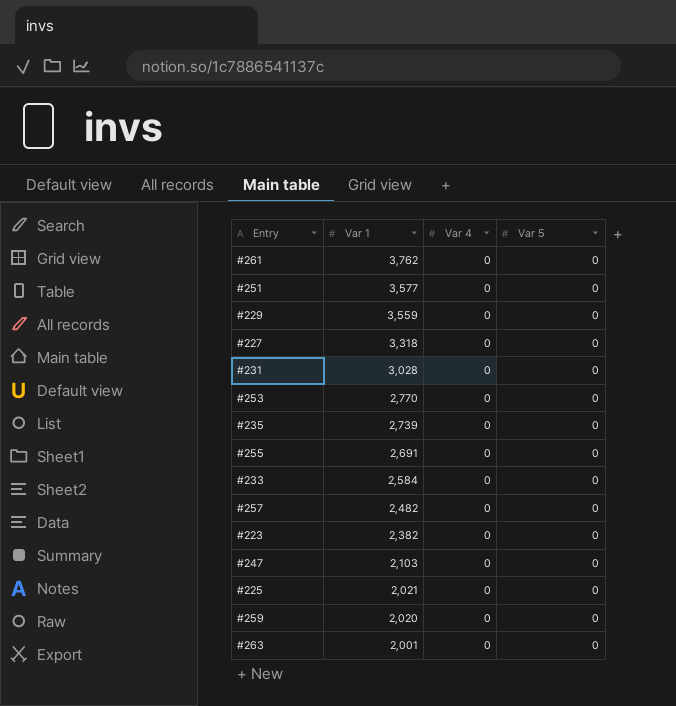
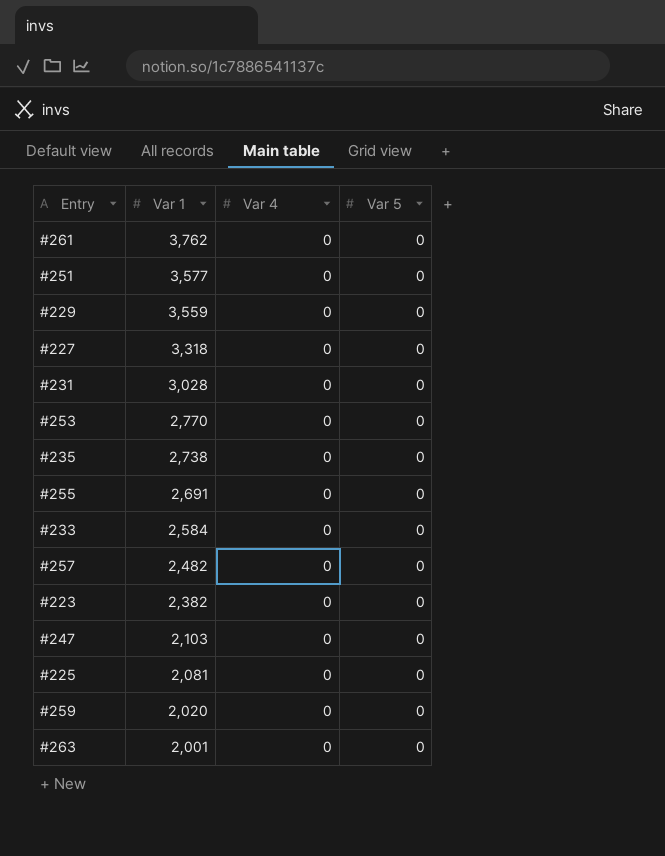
#235 | Var 1: 2,739 -> 2,738
#225 | Var 1: 2,021 -> 2,081

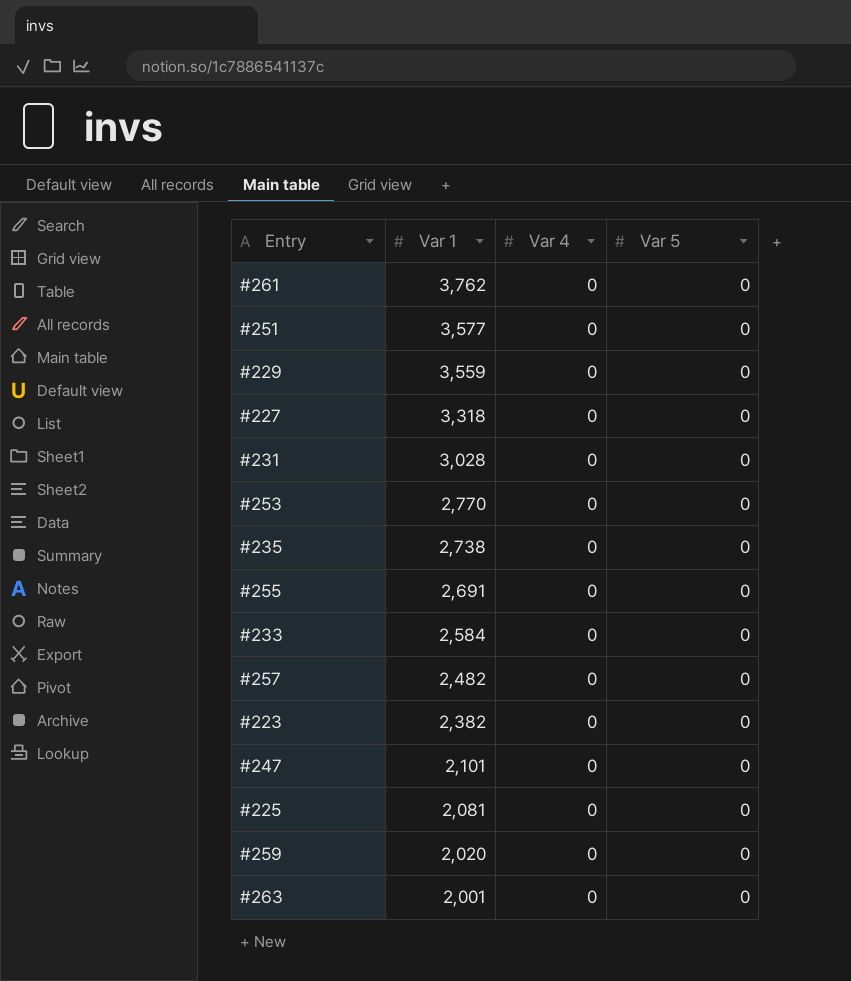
#247 | Var 1: 2,103 -> 2,101

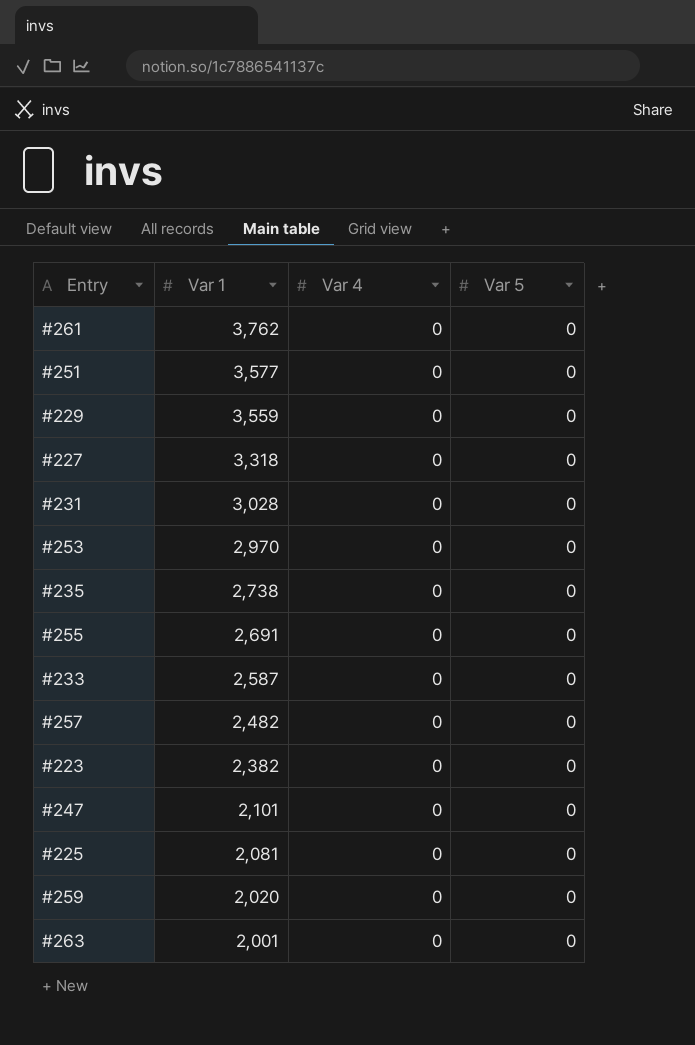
#253 | Var 1: 2,770 -> 2,970
#233 | Var 1: 2,584 -> 2,587

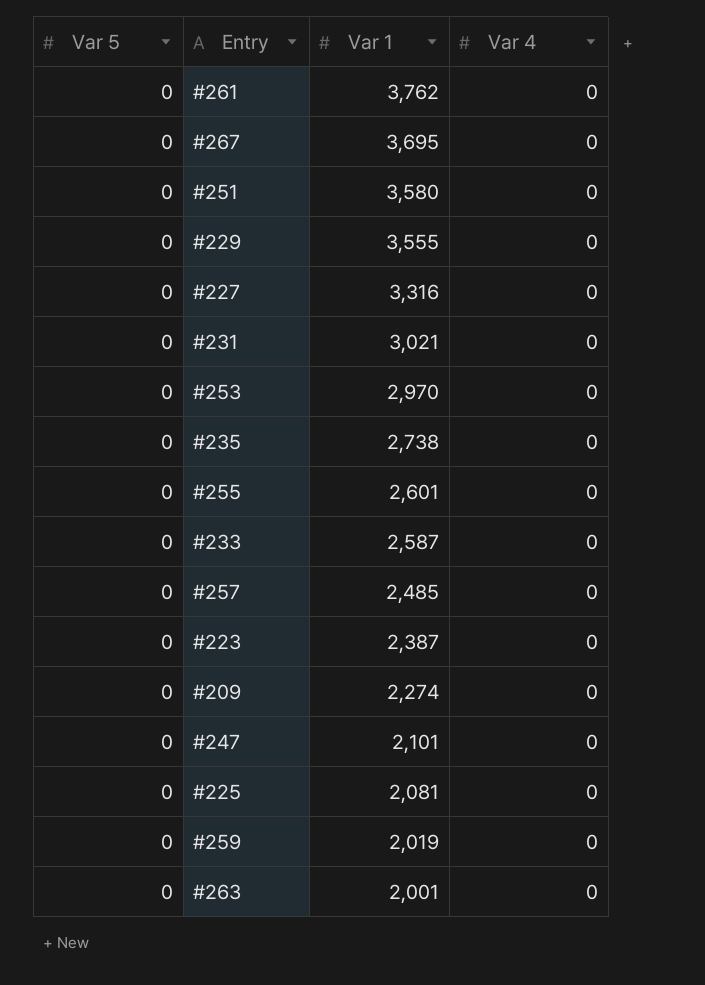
column Var 5 | position: 4 -> 1
row #267: none -> 0 | 3,695 | 0
#251 | Var 1: 3,577 -> 3,580
#229 | Var 1: 3,559 -> 3,555
#227 | Var 1: 3,318 -> 3,316
#231 | Var 1: 3,028 -> 3,021
#255 | Var 1: 2,691 -> 2,601
#257 | Var 1: 2,482 -> 2,485
#223 | Var 1: 2,382 -> 2,387
row #209: none -> 0 | 2,274 | 0
#259 | Var 1: 2,020 -> 2,019

